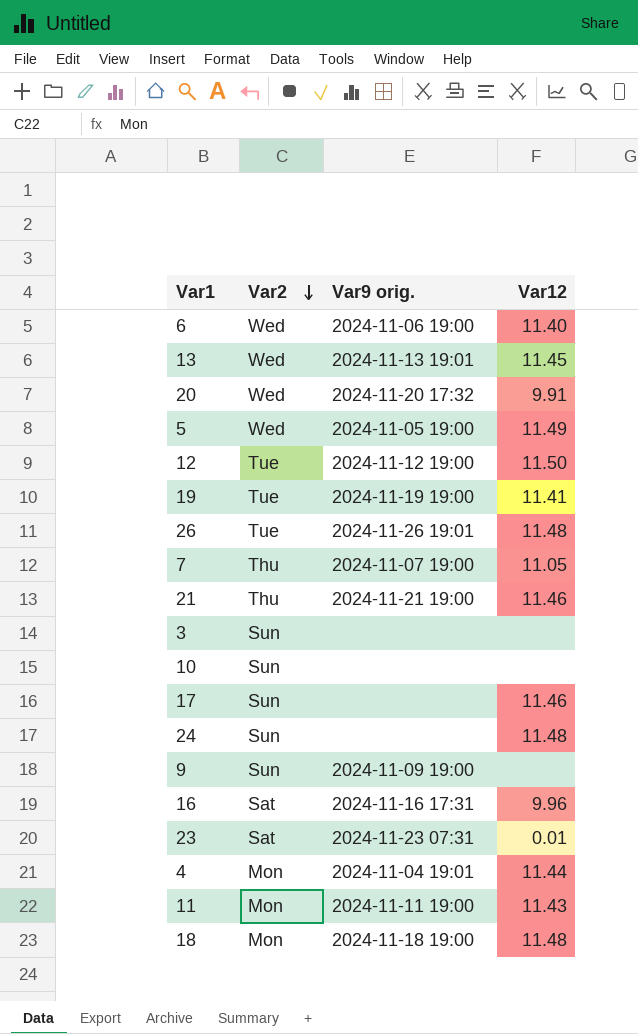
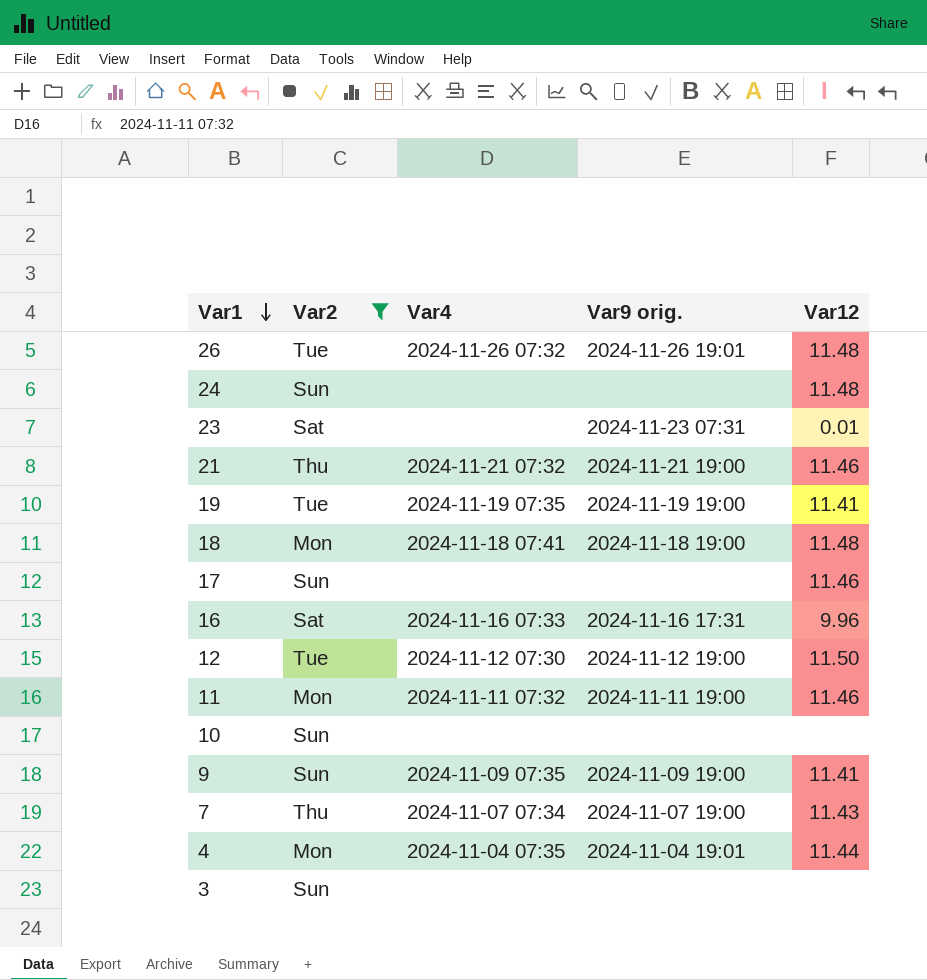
filter: none -> Var2 != Wed
row order: Var2 descending -> Var1 descending
column Var4 | position: none -> 3
11 | Var12: 11.43 -> 11.46
9 | Var12: none -> 11.41
7 | Var12: 11.05 -> 11.43

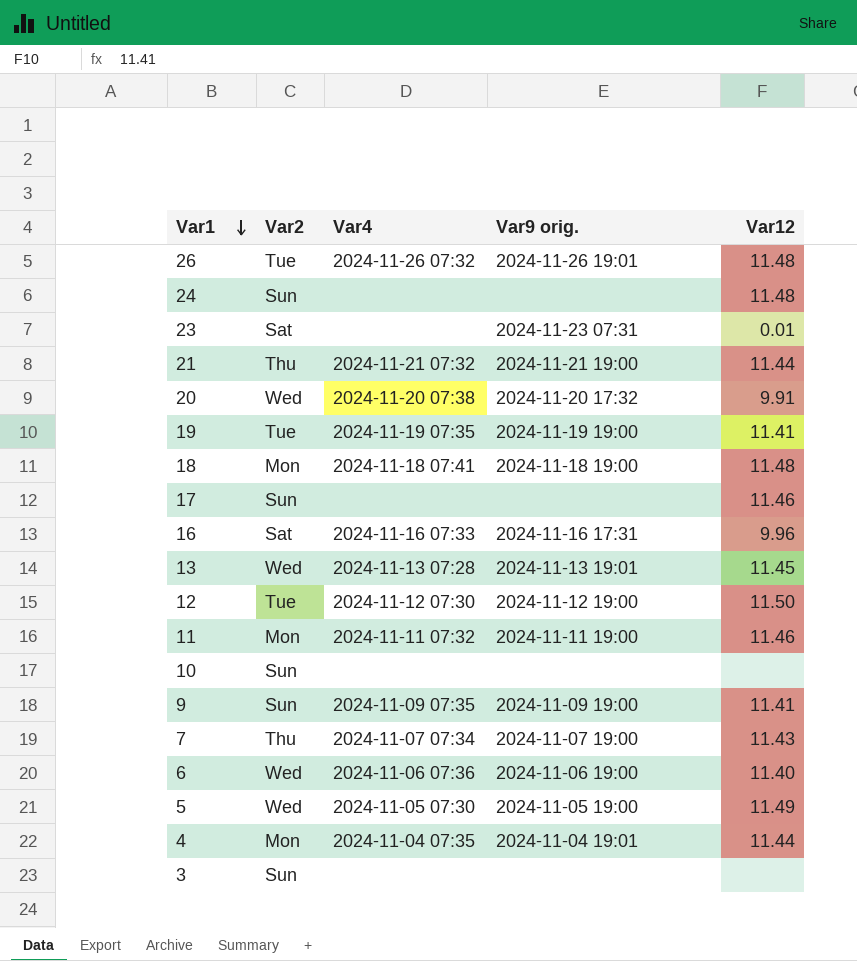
filter: Var2 != Wed -> none
21 | Var12: 11.46 -> 11.44

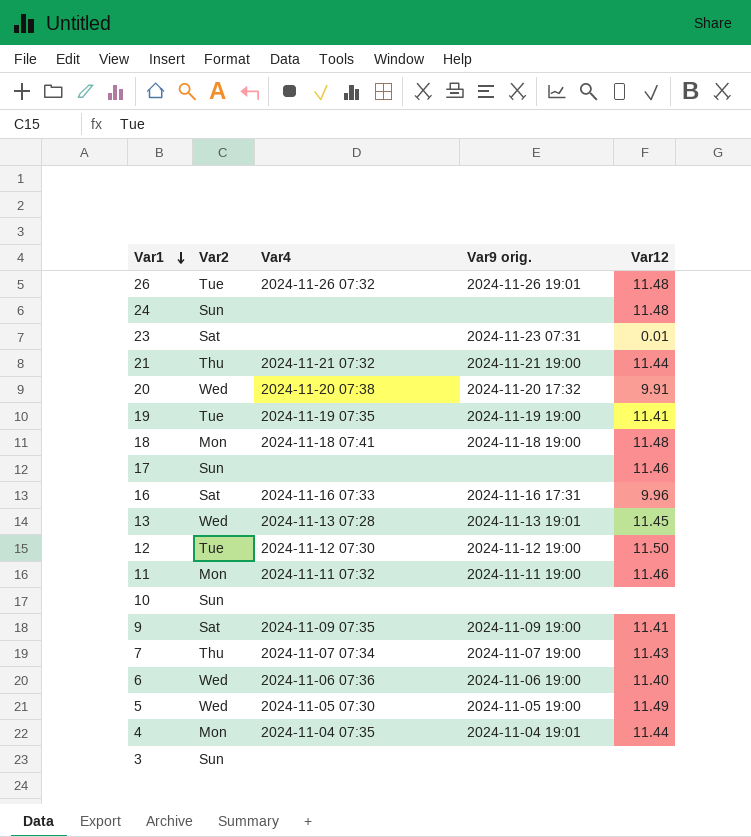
9 | Var2: Sun -> Sat

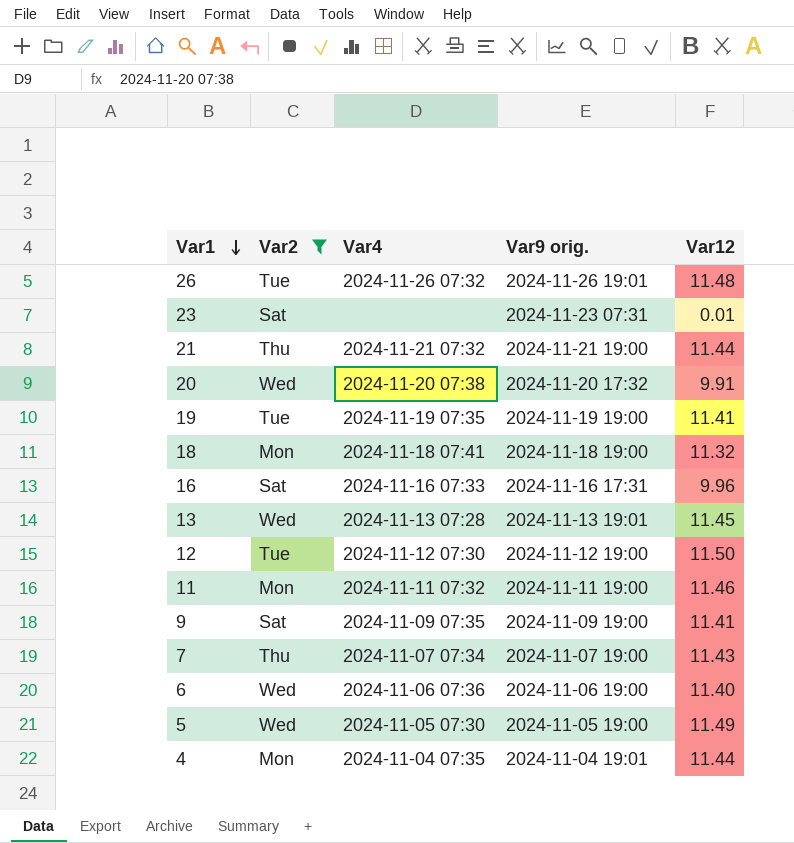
filter: none -> Var2 != Sun
18 | Var12: 11.48 -> 11.32

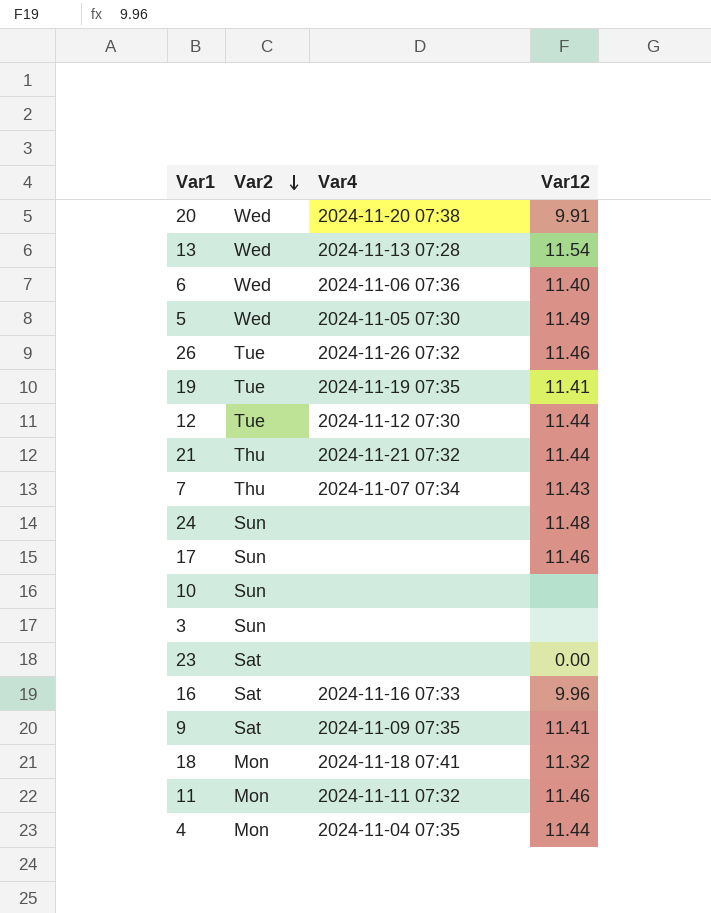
filter: Var2 != Sun -> none
row order: Var1 descending -> Var2 descending
column Var9 orig. | position: 4 -> none
13 | Var12: 11.45 -> 11.54
26 | Var12: 11.48 -> 11.46
12 | Var12: 11.50 -> 11.44
23 | Var12: 0.01 -> 0.00

